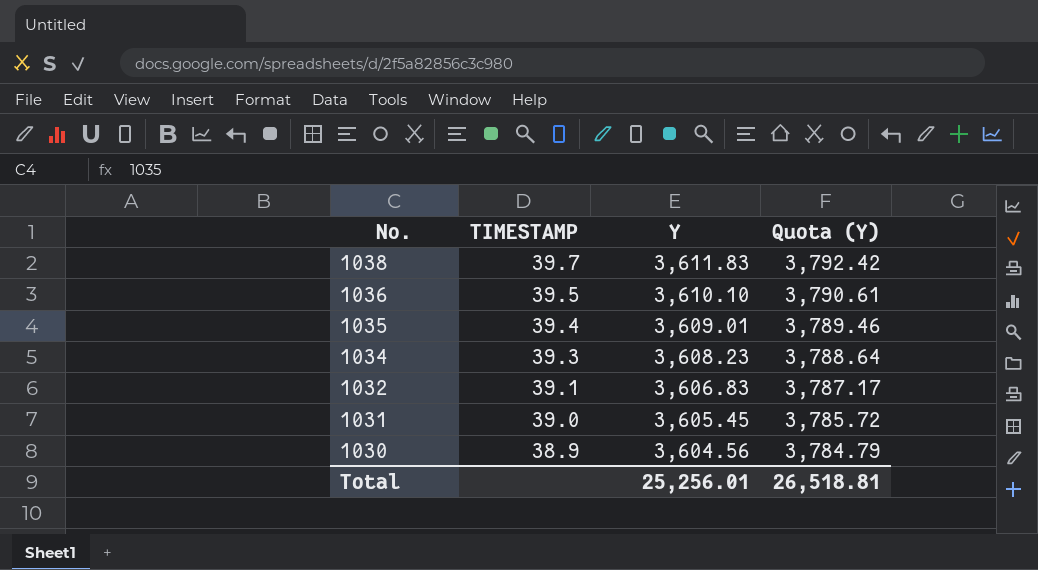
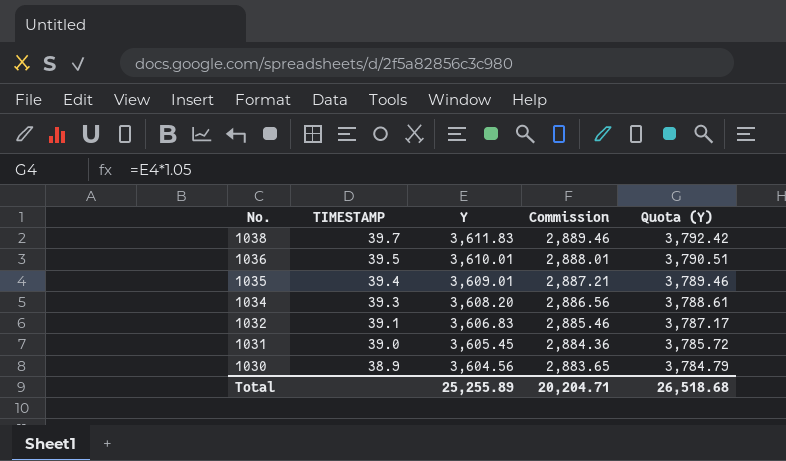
column Commission | formula: none -> [Y] * 0.8
1036 | Y: 3,610.10 -> 3,610.01
1036 | Quota (Y): 3,790.61 -> 3,790.51
1034 | Y: 3,608.23 -> 3,608.20
1034 | Quota (Y): 3,788.64 -> 3,788.61
Total | Y: 25,256.01 -> 25,255.89
Total | Quota (Y): 26,518.81 -> 26,518.68

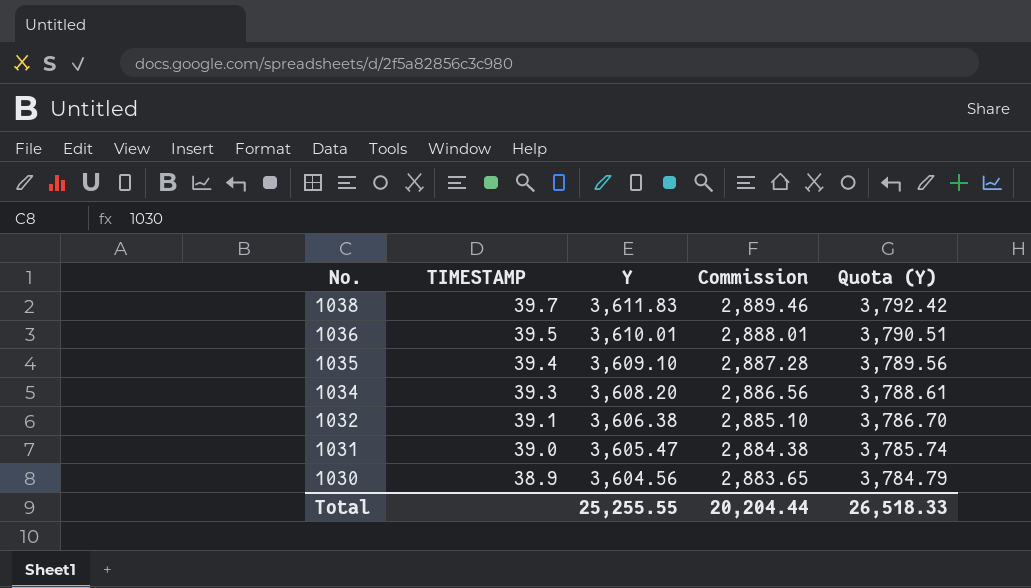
1035 | Y: 3,609.01 -> 3,609.10
1035 | Commission: 2,887.21 -> 2,887.28
1035 | Quota (Y): 3,789.46 -> 3,789.56
1032 | Y: 3,606.83 -> 3,606.38
1032 | Commission: 2,885.46 -> 2,885.10
1032 | Quota (Y): 3,787.17 -> 3,786.70
1031 | Y: 3,605.45 -> 3,605.47
1031 | Commission: 2,884.36 -> 2,884.38
1031 | Quota (Y): 3,785.72 -> 3,785.74
Total | Y: 25,255.89 -> 25,255.55
Total | Commission: 20,204.71 -> 20,204.44
Total | Quota (Y): 26,518.68 -> 26,518.33

